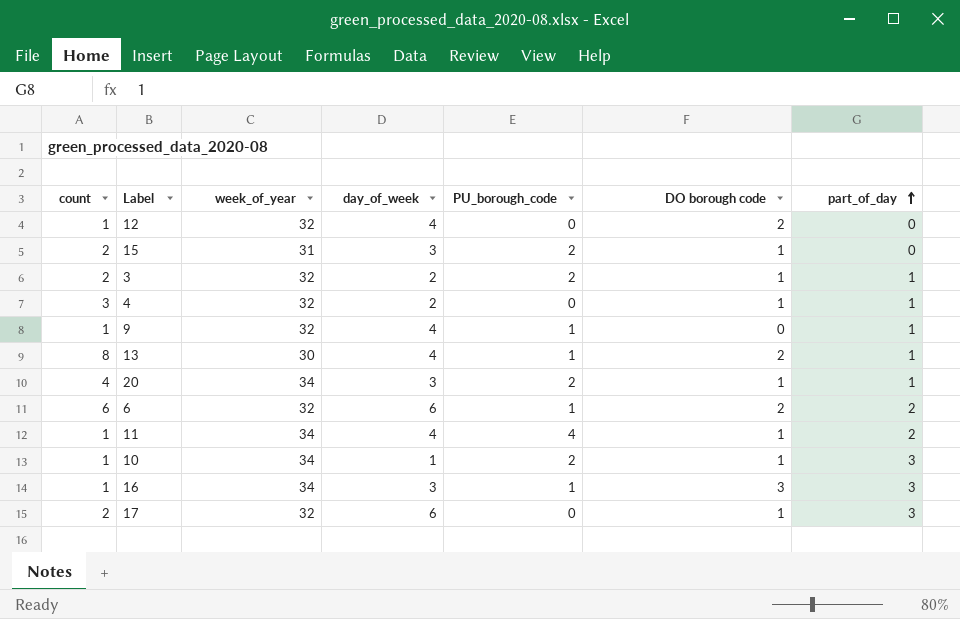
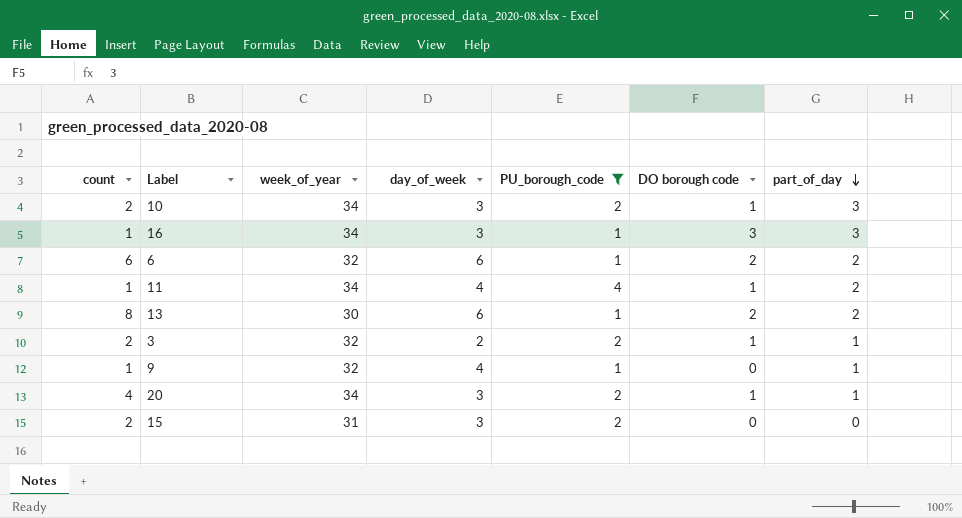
filter: none -> PU_borough_code != 0
row order: part_of_day ascending -> part_of_day descending
10 | count: 1 -> 2
10 | day_of_week: 1 -> 3
13 | day_of_week: 4 -> 6
13 | part_of_day: 1 -> 2
15 | DO borough code: 1 -> 0

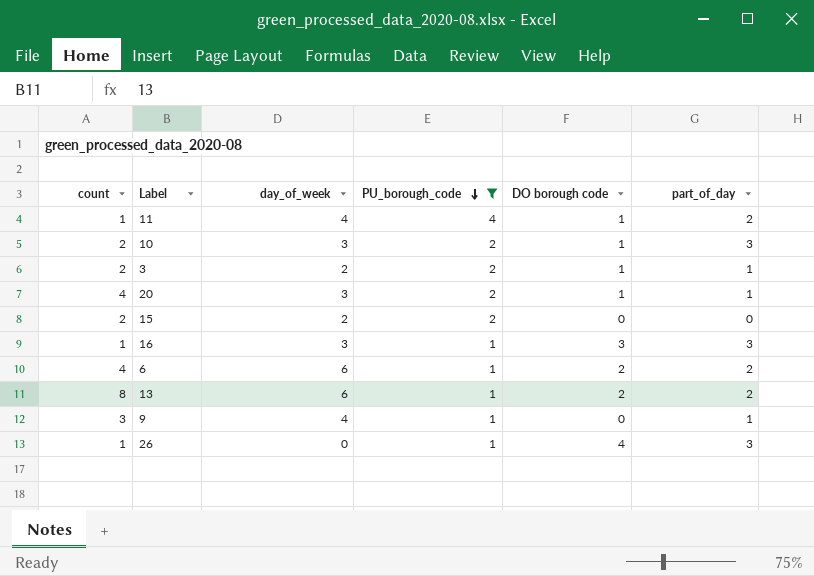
row order: part_of_day descending -> PU_borough_code descending
column week_of_year | position: 3 -> none
15 | day_of_week: 3 -> 2
6 | count: 6 -> 4
9 | count: 1 -> 3
row 26: none -> 1 | 0 | 1 | 4 | 3

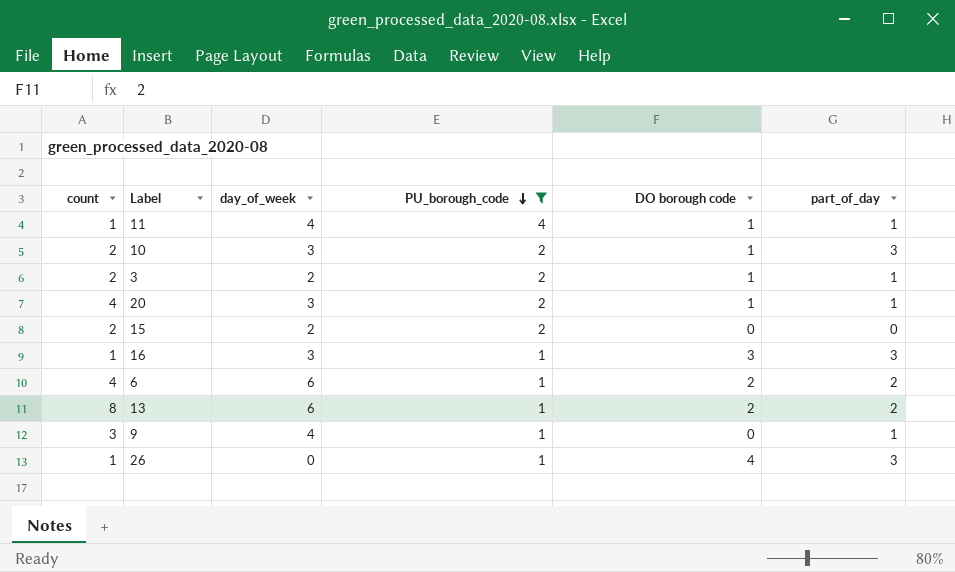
11 | part_of_day: 2 -> 1

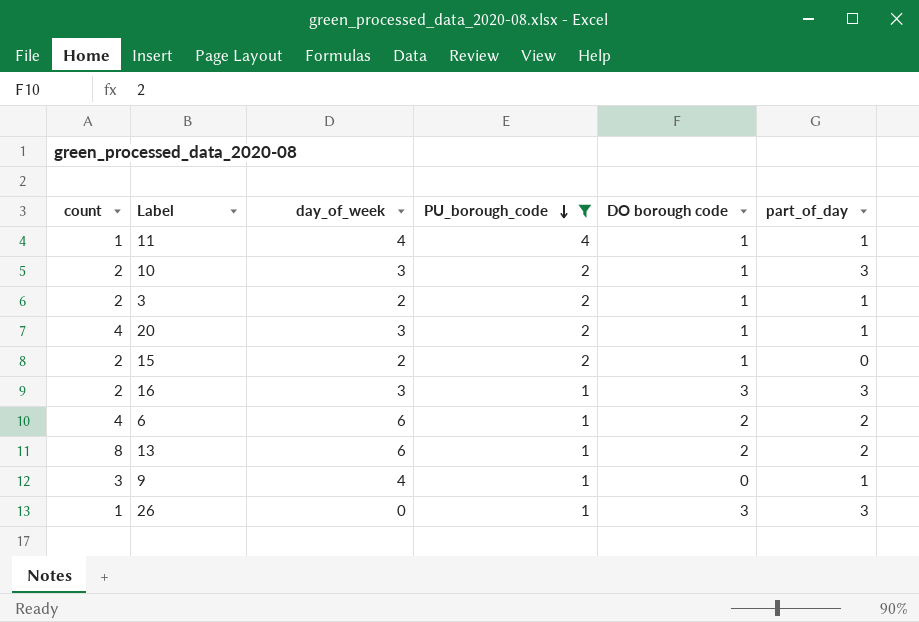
15 | DO borough code: 0 -> 1
16 | count: 1 -> 2
26 | DO borough code: 4 -> 3

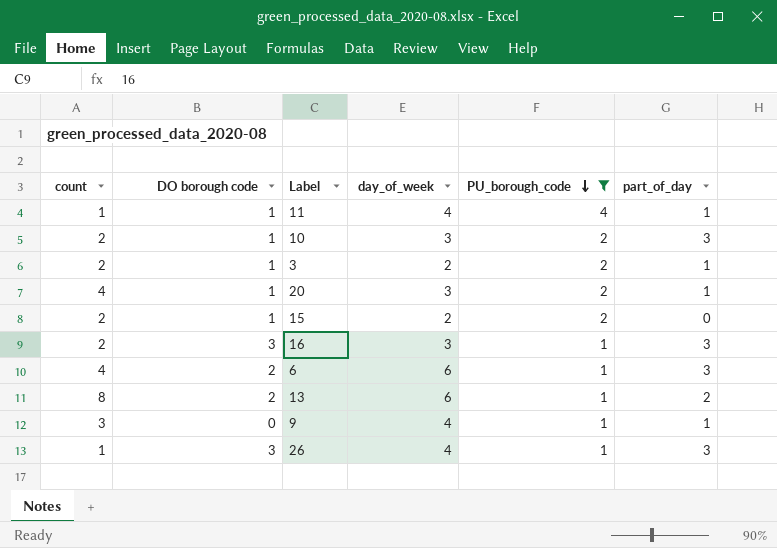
column DO borough code | position: 5 -> 2
6 | part_of_day: 2 -> 3
26 | day_of_week: 0 -> 4

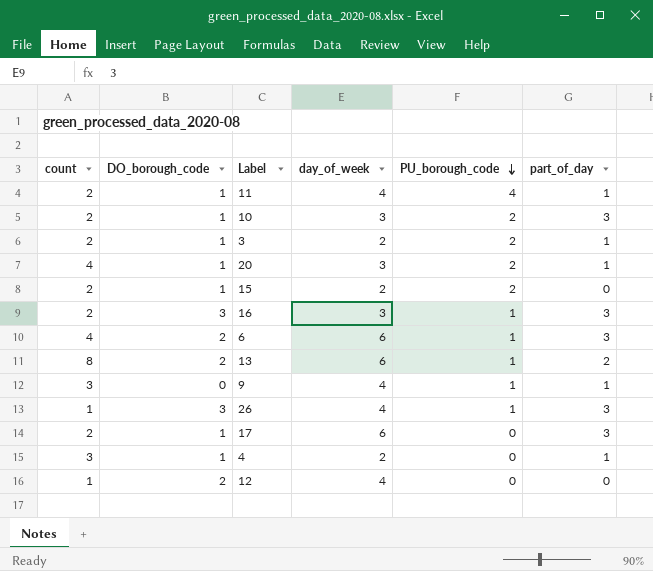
filter: PU_borough_code != 0 -> none
column name: DO borough code -> DO_borough_code
11 | count: 1 -> 2

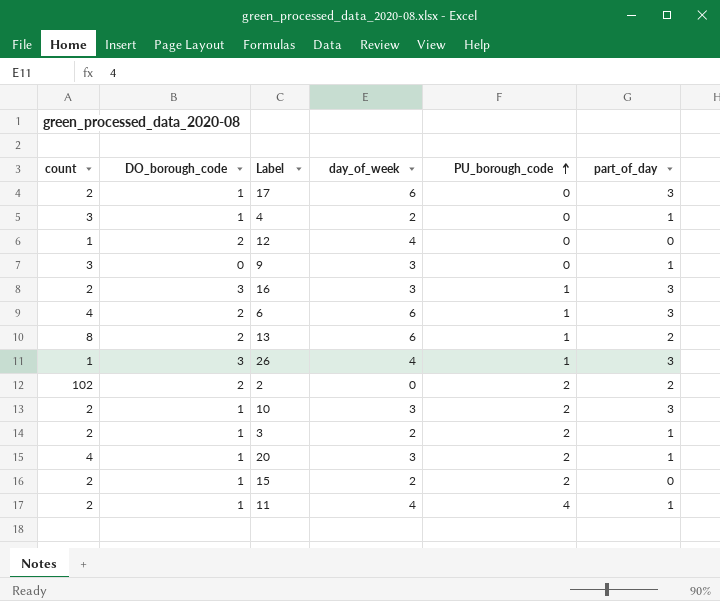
row order: PU_borough_code descending -> PU_borough_code ascending
9 | day_of_week: 4 -> 3
9 | PU_borough_code: 1 -> 0
row 2: none -> 102 | 2 | 0 | 2 | 2

